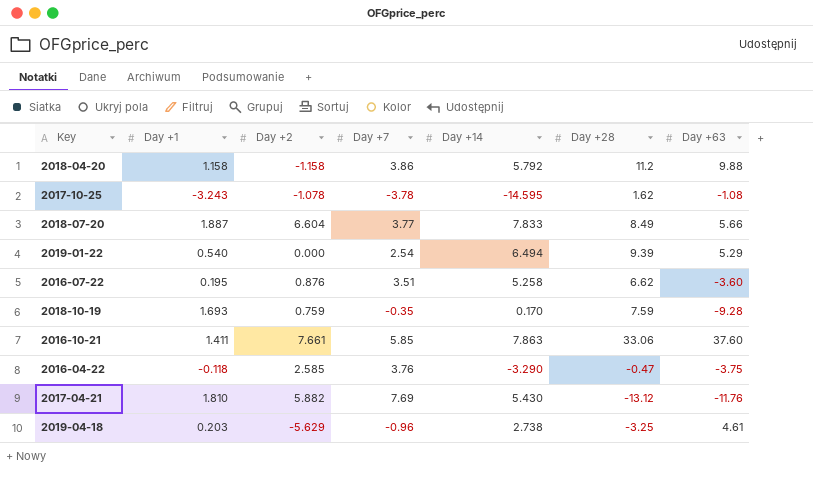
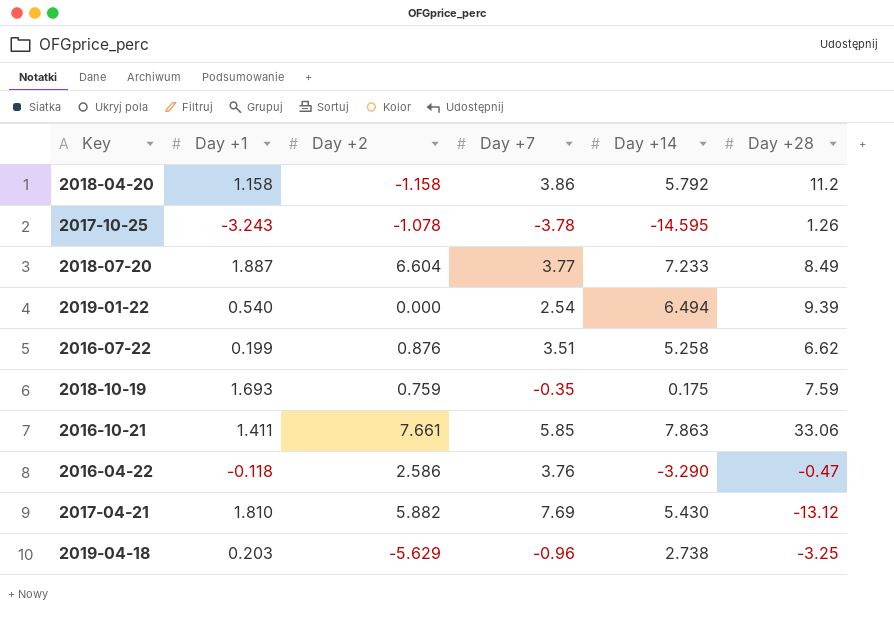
column Day +63 | position: 7 -> none
2017-10-25 | Day +28: 1.62 -> 1.26
2018-07-20 | Day +14: 7.833 -> 7.233
2016-07-22 | Day +1: 0.195 -> 0.199
2018-10-19 | Day +14: 0.170 -> 0.175
2016-04-22 | Day +2: 2.585 -> 2.586

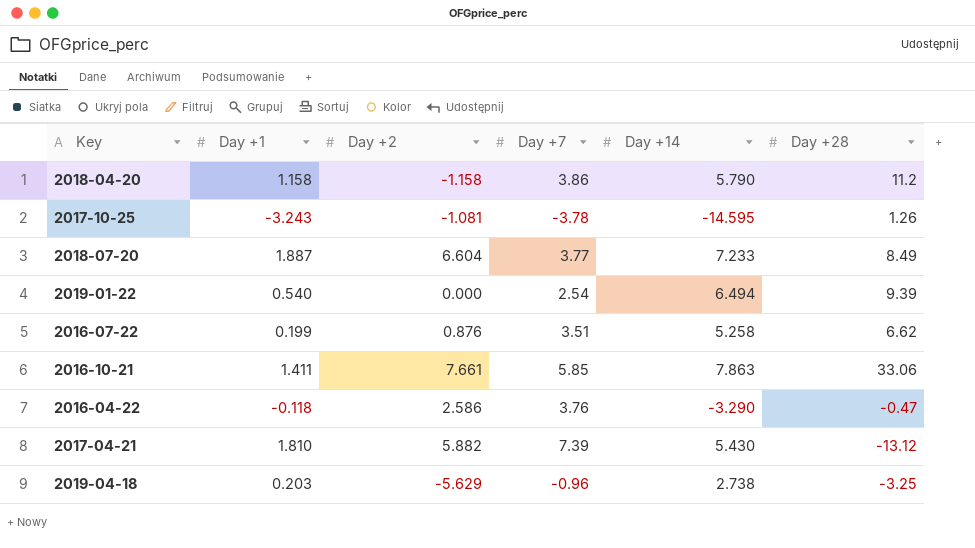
row 2018-10-19: 1.693 | 0.759 | -0.35 | 0.175 | 7.59 -> none
2018-04-20 | Day +14: 5.792 -> 5.790
2017-10-25 | Day +2: -1.078 -> -1.081
2017-04-21 | Day +7: 7.69 -> 7.39

